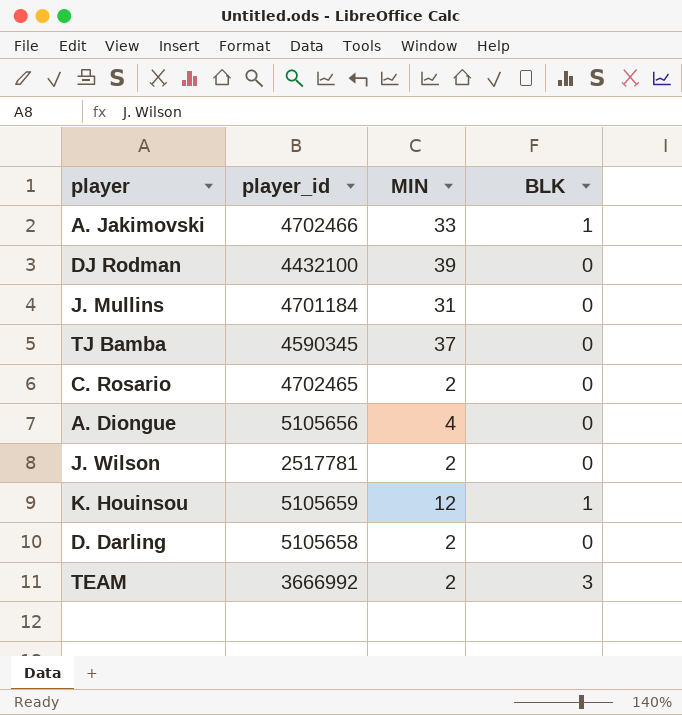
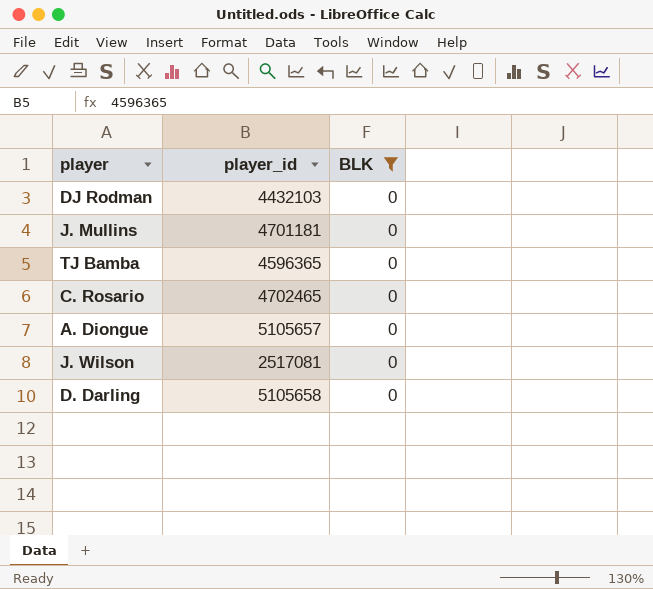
filter: none -> BLK = 0
column MIN | position: 3 -> none
DJ Rodman | player_id: 4432100 -> 4432103
J. Mullins | player_id: 4701184 -> 4701181
TJ Bamba | player_id: 4590345 -> 4596365
A. Diongue | player_id: 5105656 -> 5105657
J. Wilson | player_id: 2517781 -> 2517081

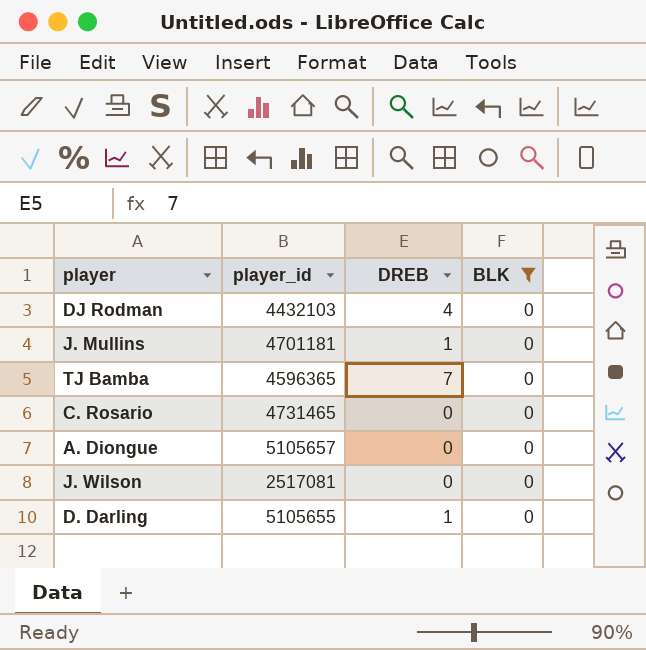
column DREB | position: none -> 3
C. Rosario | player_id: 4702465 -> 4731465
D. Darling | player_id: 5105658 -> 5105655

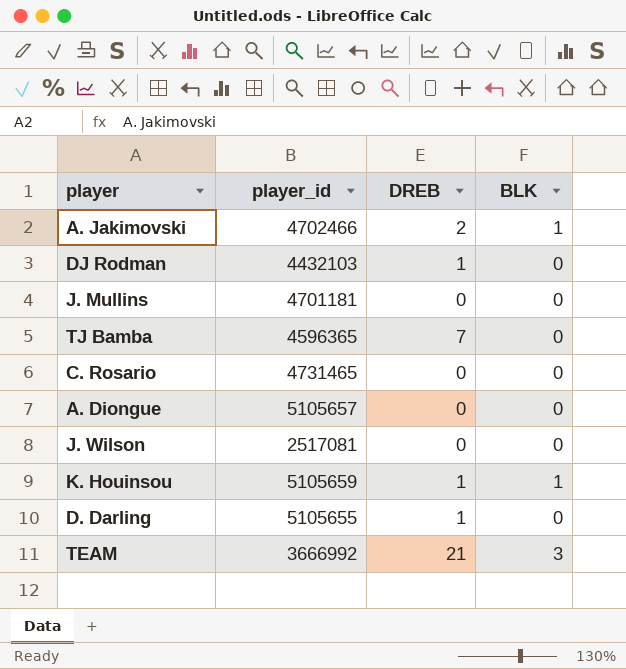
filter: BLK = 0 -> none
DJ Rodman | DREB: 4 -> 1
J. Mullins | DREB: 1 -> 0

